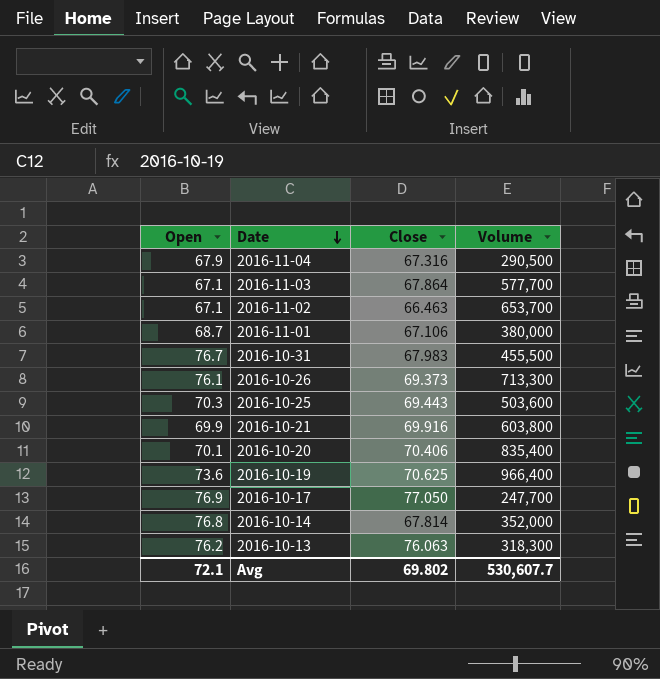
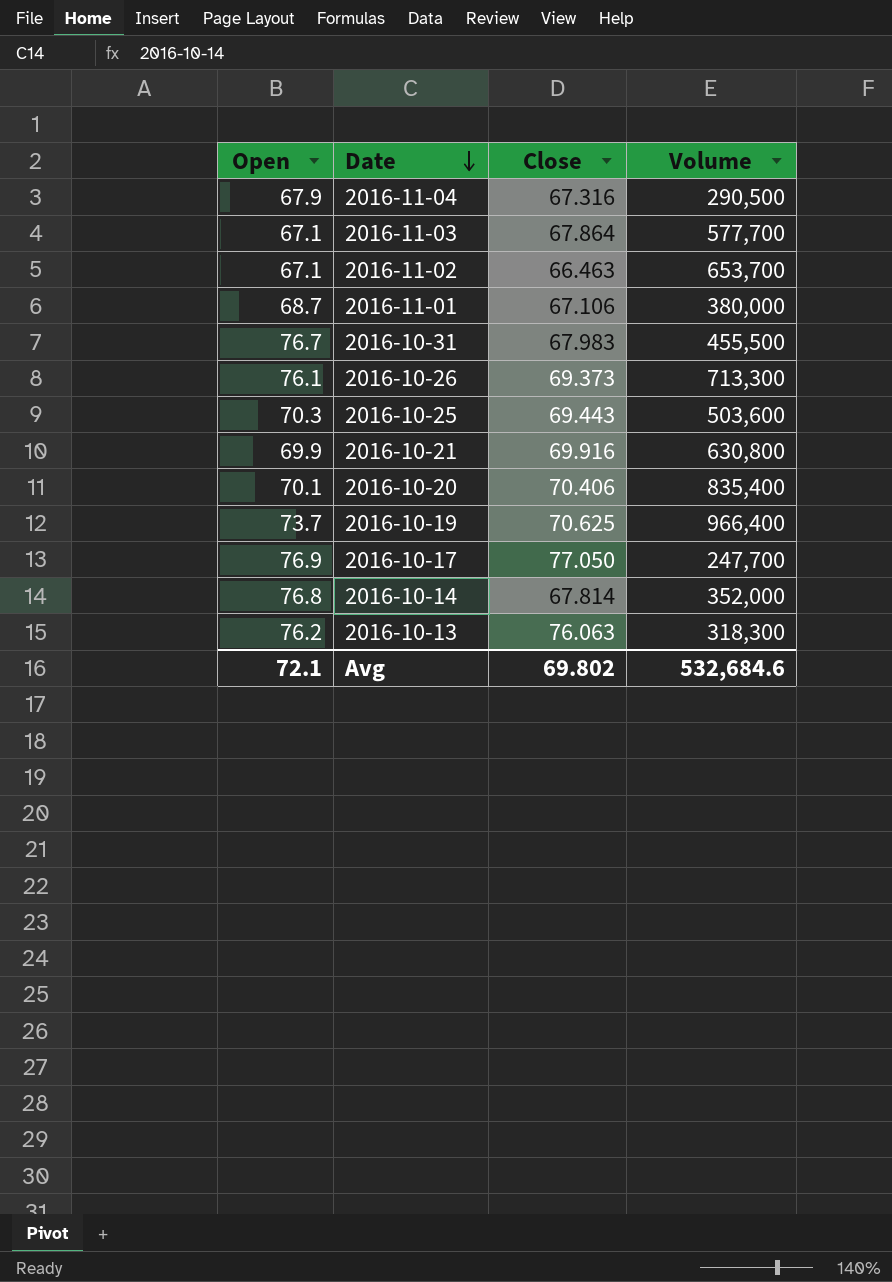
2016-10-21 | Volume: 603,800 -> 630,800
2016-10-19 | Open: 73.6 -> 73.7
Avg | Volume: 530,607.7 -> 532,684.6

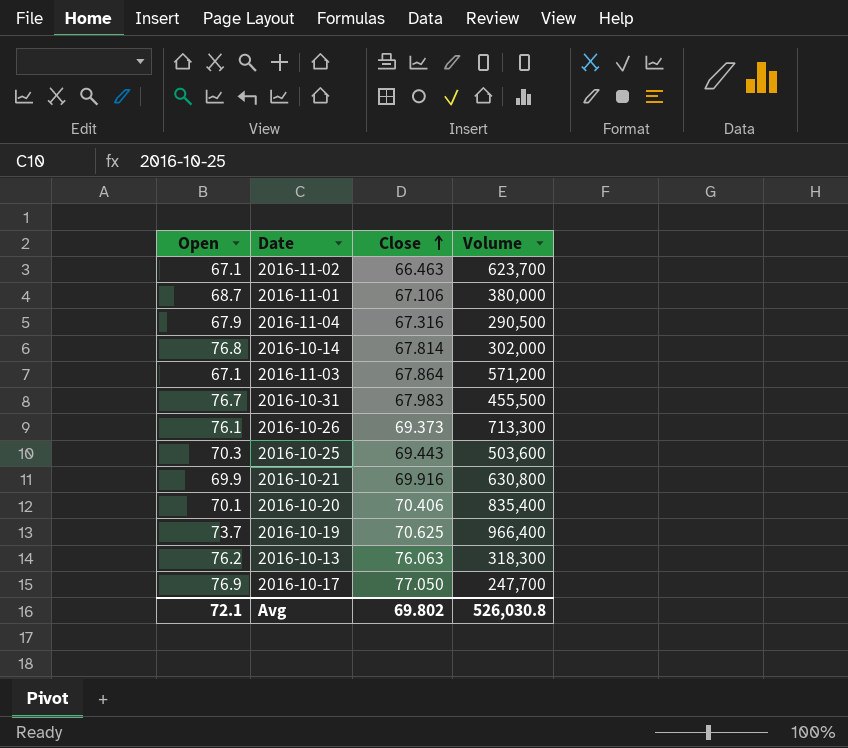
row order: Date descending -> Close ascending
2016-11-02 | Volume: 653,700 -> 623,700
2016-10-14 | Volume: 352,000 -> 302,000
2016-11-03 | Volume: 577,700 -> 571,200
Avg | Volume: 532,684.6 -> 526,030.8

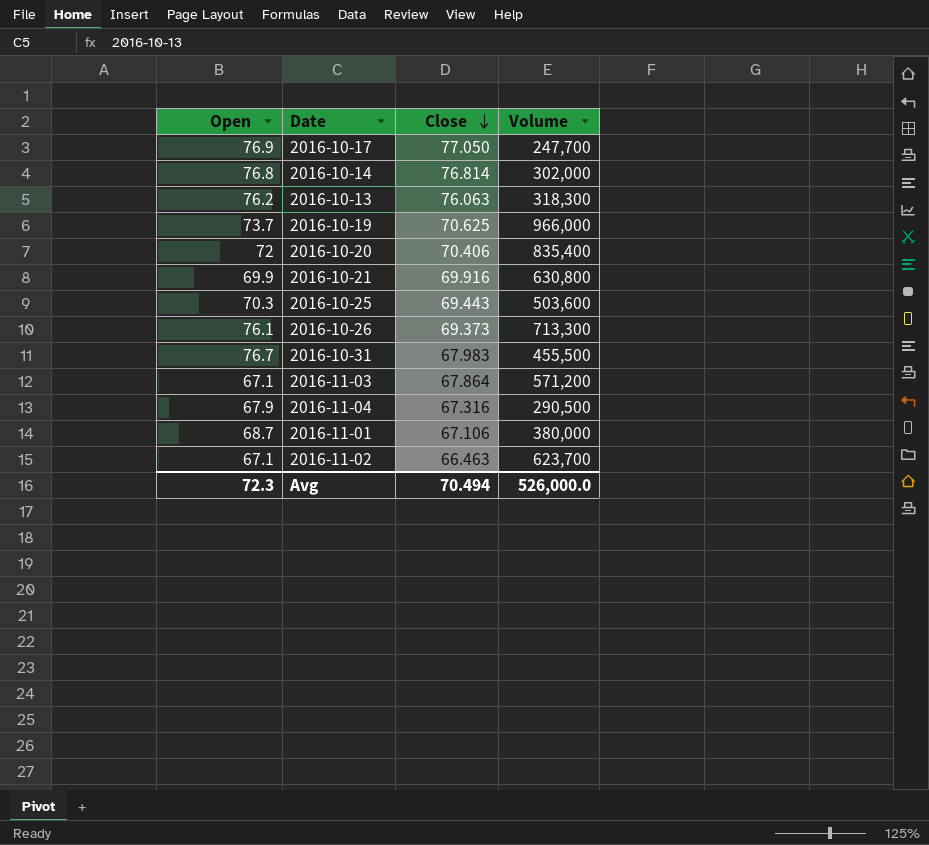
row order: Close ascending -> Close descending
2016-10-14 | Close: 67.814 -> 76.814
2016-10-19 | Volume: 966,400 -> 966,000
2016-10-20 | Open: 70.1 -> 72
Avg | Open: 72.1 -> 72.3
Avg | Close: 69.802 -> 70.494
Avg | Volume: 526,030.8 -> 526,000.0

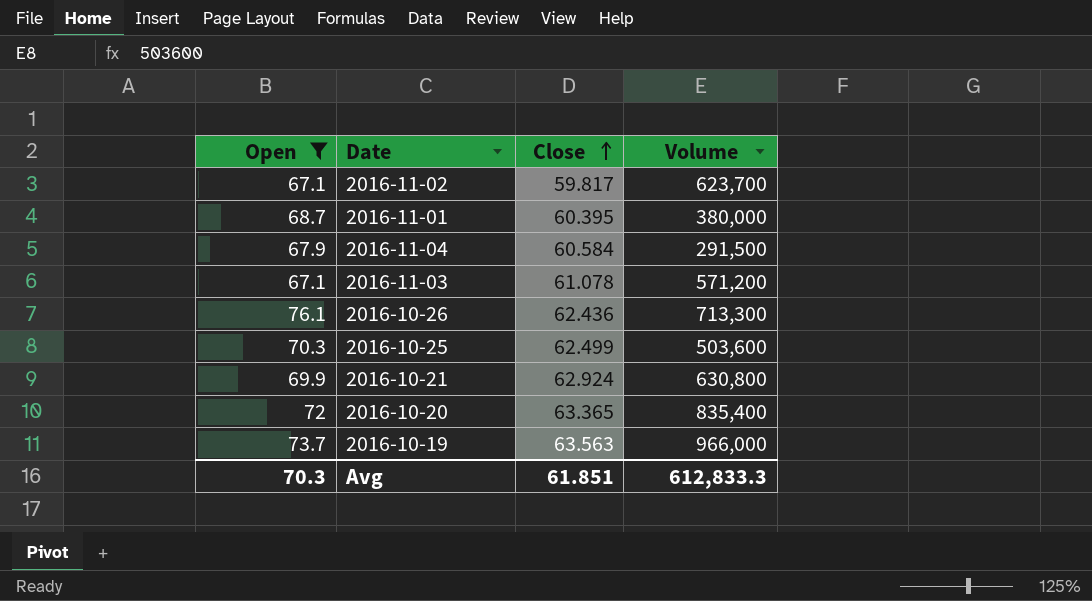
filter: none -> Open <= 76.1
row order: Close descending -> Close ascending
2016-11-02 | Close: 66.463 -> 59.817
2016-11-01 | Close: 67.106 -> 60.395
2016-11-04 | Close: 67.316 -> 60.584
2016-11-04 | Volume: 290,500 -> 291,500
2016-11-03 | Close: 67.864 -> 61.078
2016-10-26 | Close: 69.373 -> 62.436
2016-10-25 | Close: 69.443 -> 62.499
2016-10-21 | Close: 69.916 -> 62.924
2016-10-20 | Close: 70.406 -> 63.365
2016-10-19 | Close: 70.625 -> 63.563
Avg | Open: 72.3 -> 70.3
Avg | Close: 70.494 -> 61.851
Avg | Volume: 526,000.0 -> 612,833.3

